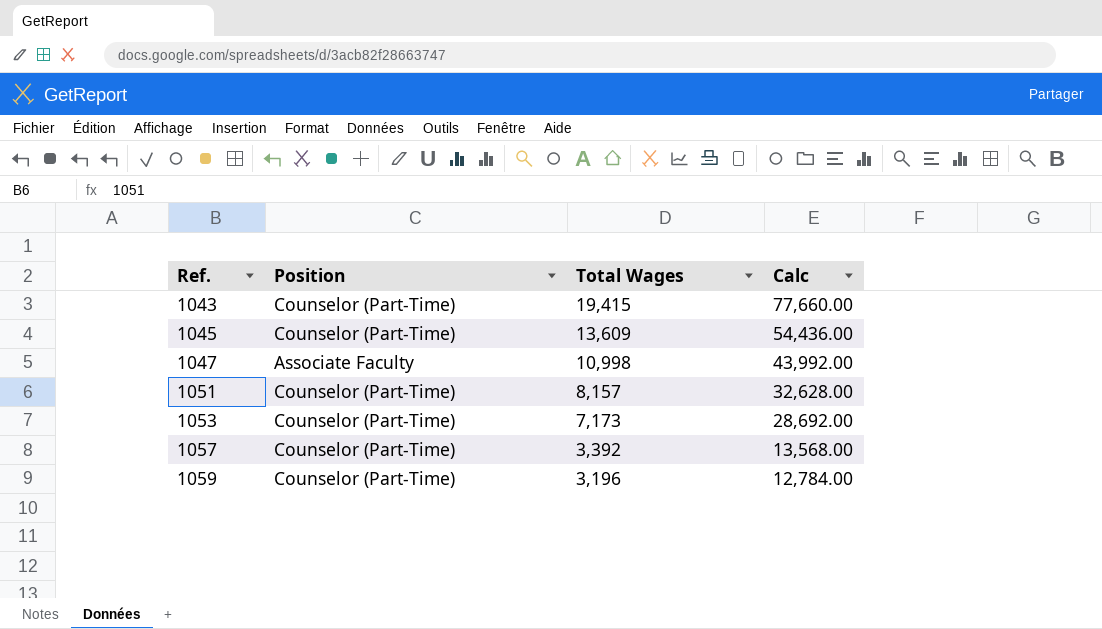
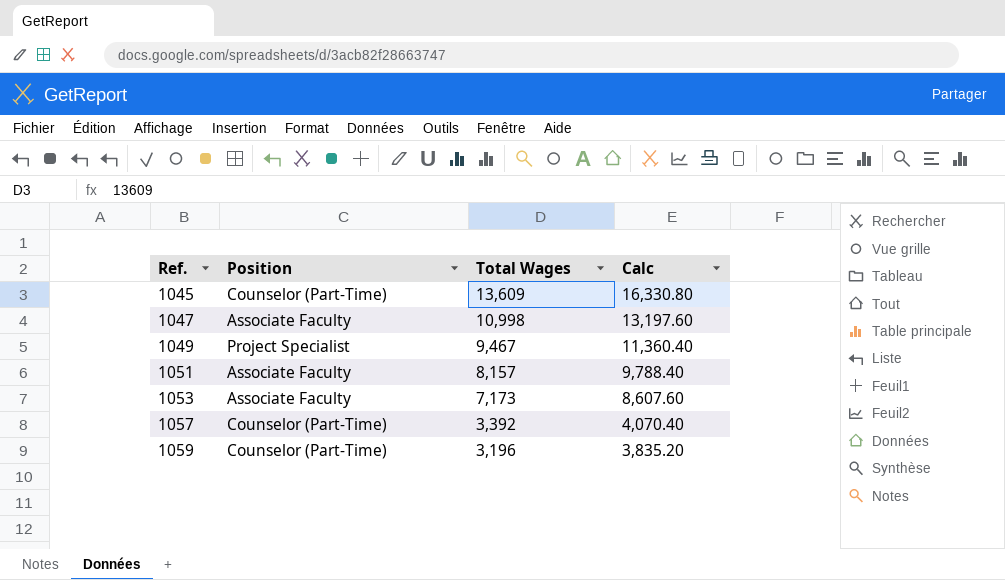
column Calc | formula: [Total Wages] * 4 -> [Total Wages] * 1.2
row 1043: Counselor (Part-Time) | 19,415 | 77,660.00 -> none
row 1049: none -> Project Specialist | 9,467 | 11,360.40
1051 | Position: Counselor (Part-Time) -> Associate Faculty
1053 | Position: Counselor (Part-Time) -> Associate Faculty

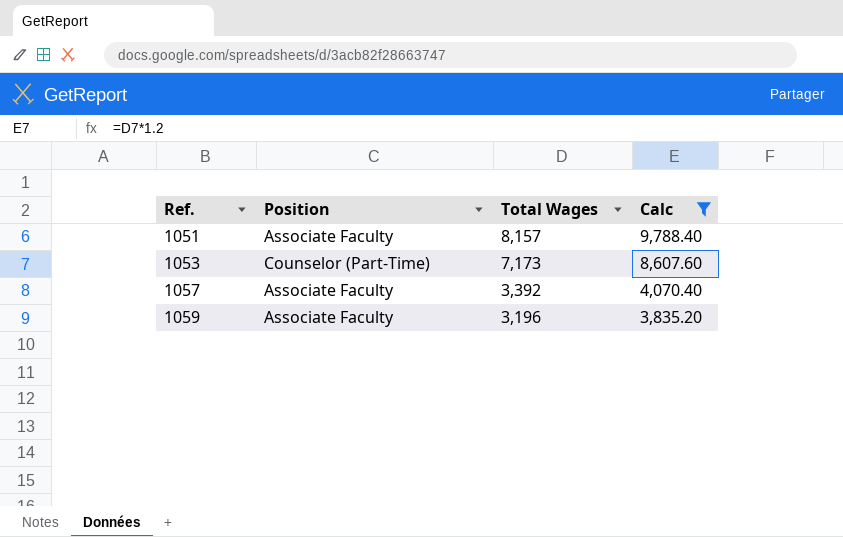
filter: none -> Calc <= 9,788.40
1053 | Position: Associate Faculty -> Counselor (Part-Time)
1057 | Position: Counselor (Part-Time) -> Associate Faculty
1059 | Position: Counselor (Part-Time) -> Associate Faculty

